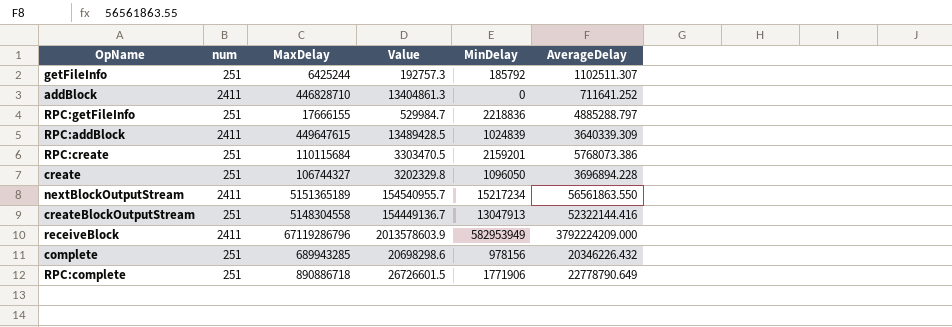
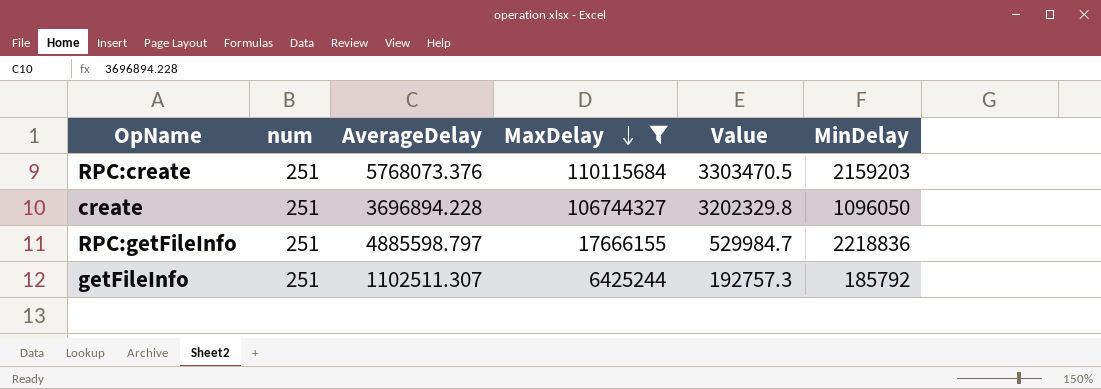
filter: none -> MaxDelay <= 110115684
row order: none -> MaxDelay descending
column AverageDelay | position: 6 -> 3
RPC:create | AverageDelay: 5768073.386 -> 5768073.376
RPC:create | MinDelay: 2159201 -> 2159203
RPC:getFileInfo | AverageDelay: 4885288.797 -> 4885598.797

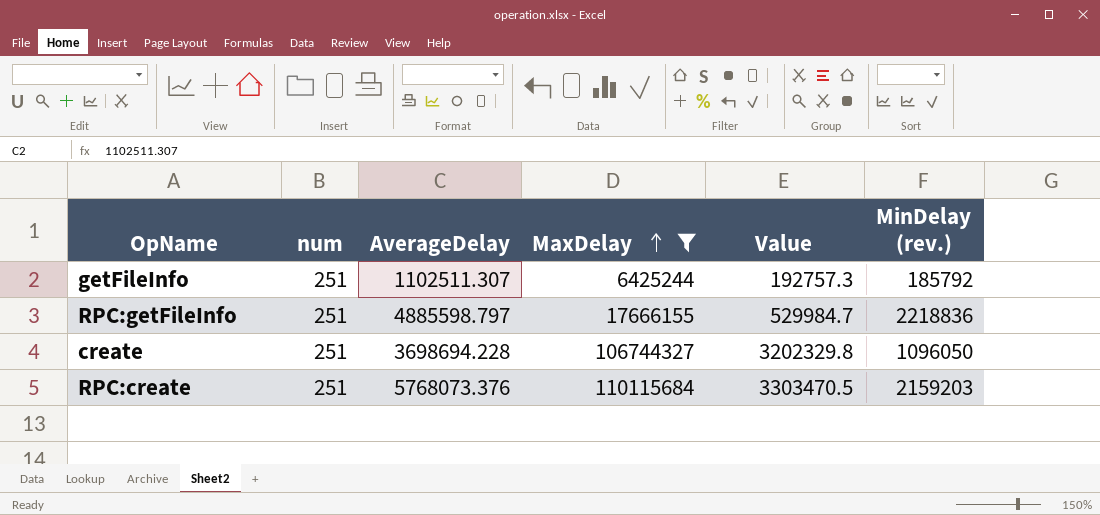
row order: MaxDelay descending -> MaxDelay ascending
column name: MinDelay -> MinDelay (rev.)
create | AverageDelay: 3696894.228 -> 3698694.228

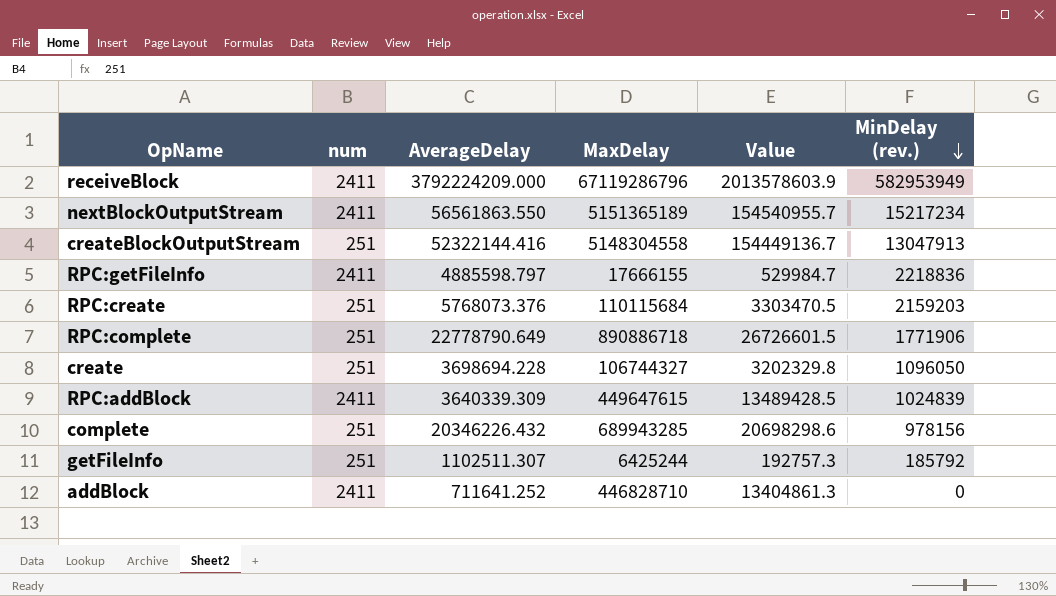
filter: MaxDelay <= 110115684 -> none
row order: MaxDelay ascending -> MinDelay (rev.) descending
RPC:getFileInfo | num: 251 -> 2411

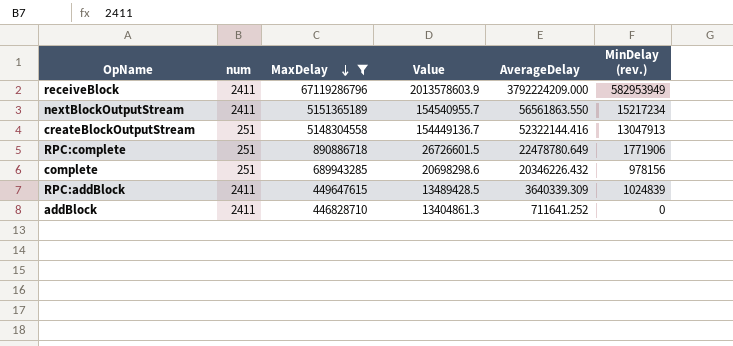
filter: none -> MaxDelay >= 446828710
row order: MinDelay (rev.) descending -> MaxDelay descending
column AverageDelay | position: 3 -> 5
RPC:complete | AverageDelay: 22778790.649 -> 22478780.649

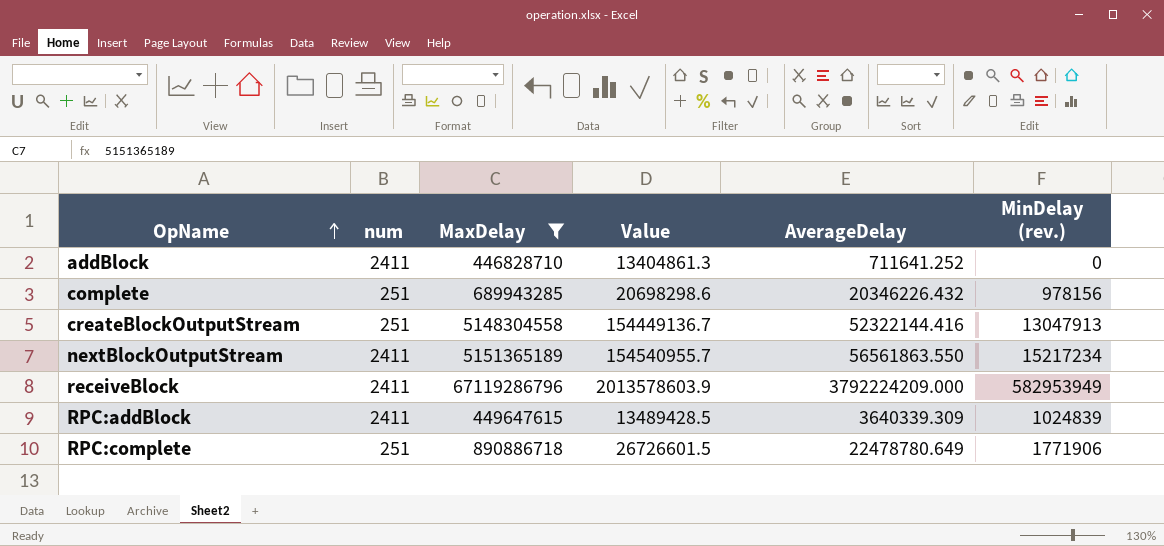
row order: MaxDelay descending -> OpName ascending

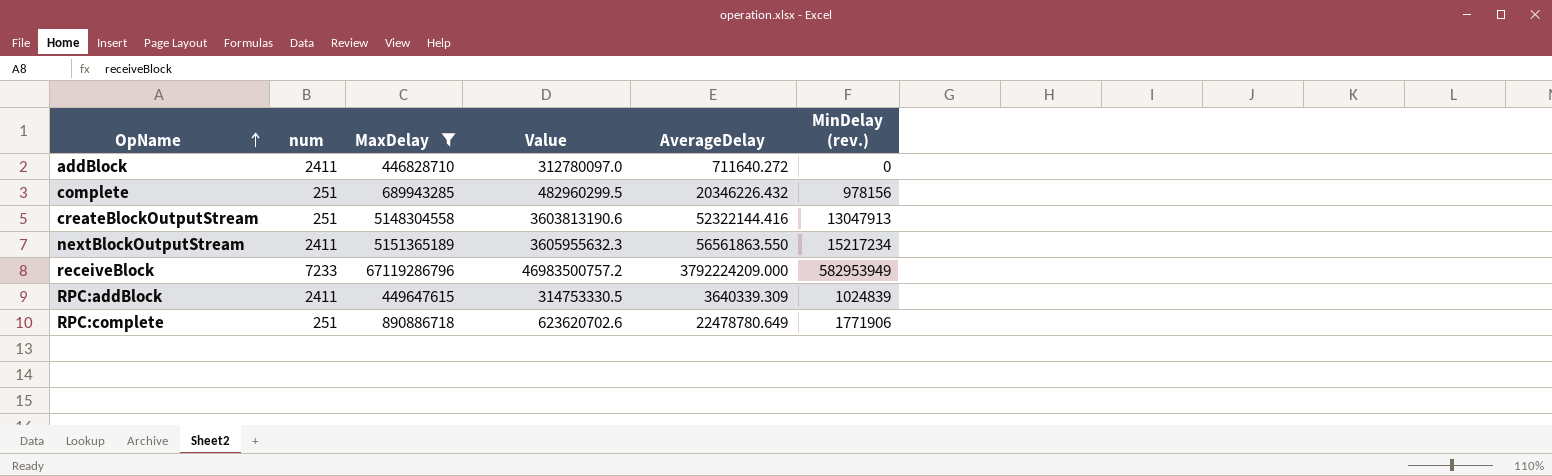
column Value | formula: [MaxDelay] * 0.03 -> [MaxDelay] * 0.7
addBlock | AverageDelay: 711641.252 -> 711640.272
receiveBlock | num: 2411 -> 7233

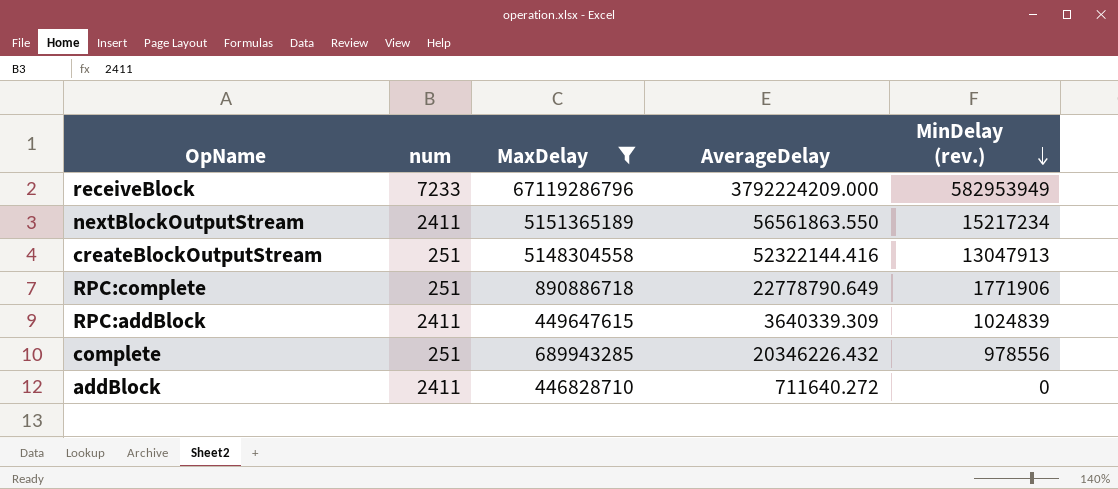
row order: OpName ascending -> MinDelay (rev.) descending
column Value | formula: [MaxDelay] * 0.7 -> none
RPC:complete | AverageDelay: 22478780.649 -> 22778790.649
complete | MinDelay (rev.): 978156 -> 978556

